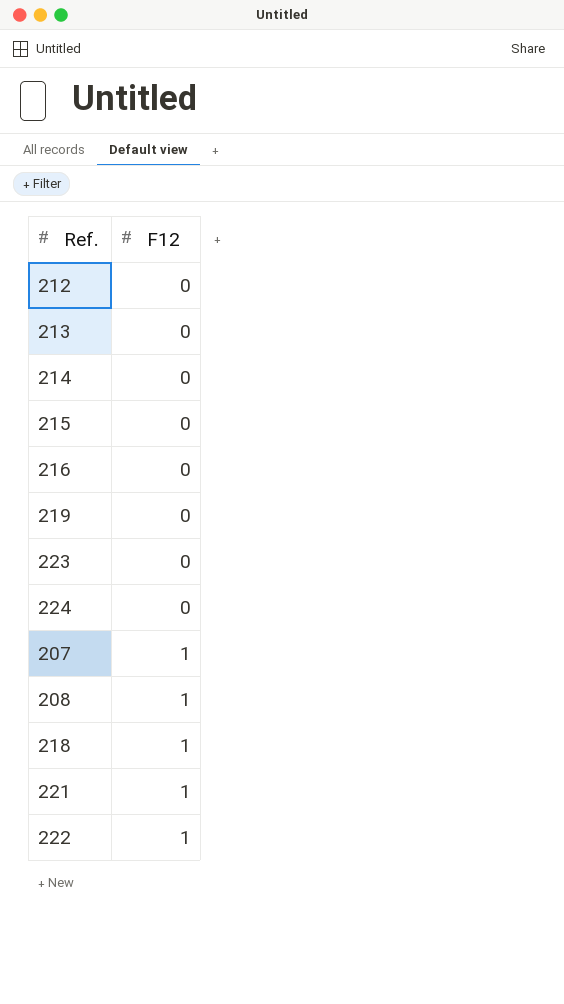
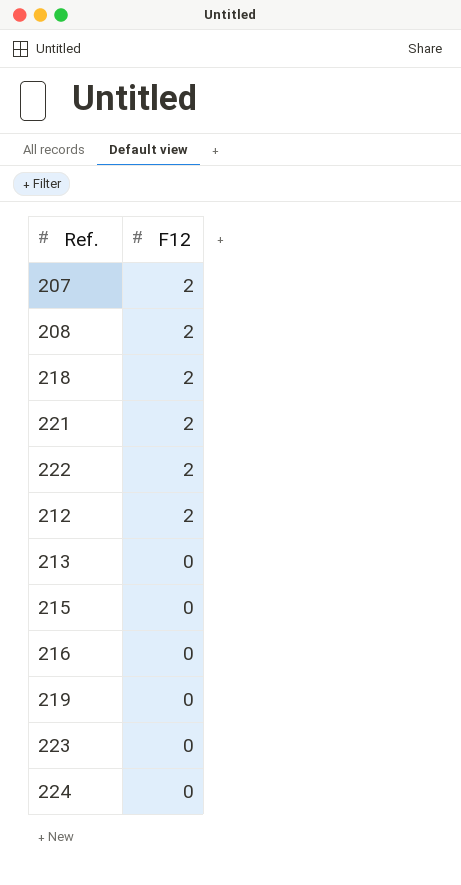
row order: F12 ascending -> F12 descending
row 214: 0 -> none
207 | F12: 1 -> 2
208 | F12: 1 -> 2
218 | F12: 1 -> 2
221 | F12: 1 -> 2
222 | F12: 1 -> 2
212 | F12: 0 -> 2

